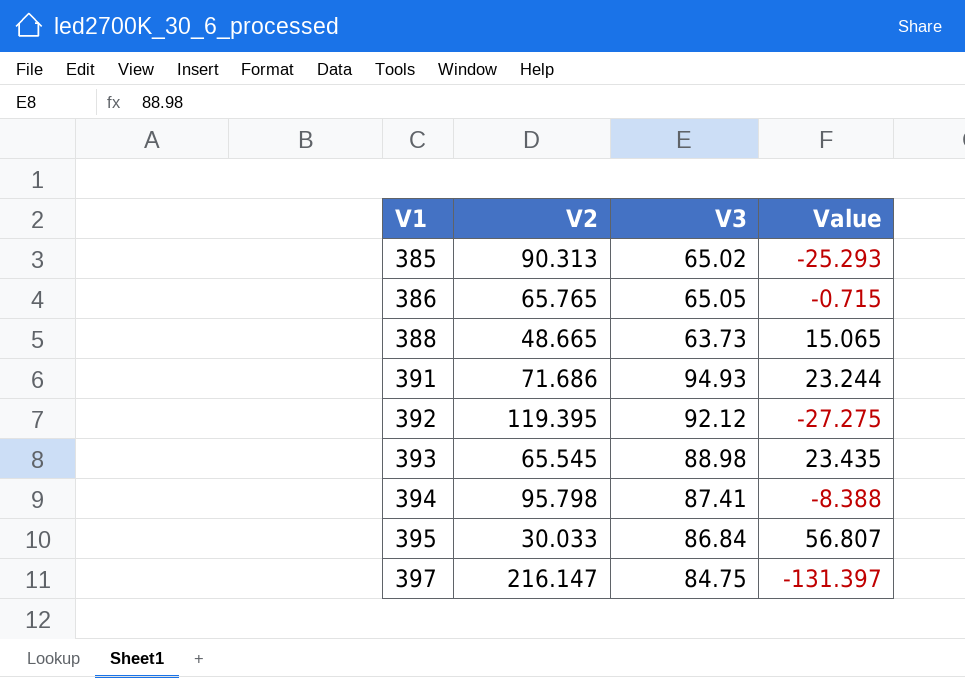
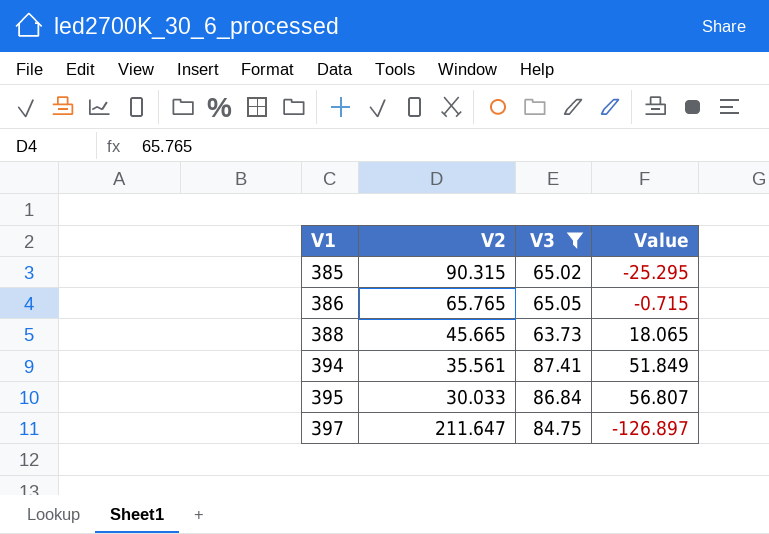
filter: none -> V3 <= 87.41
385 | V2: 90.313 -> 90.315
385 | Value: -25.293 -> -25.295
388 | V2: 48.665 -> 45.665
388 | Value: 15.065 -> 18.065
394 | V2: 95.798 -> 35.561
394 | Value: -8.388 -> 51.849
397 | V2: 216.147 -> 211.647
397 | Value: -131.397 -> -126.897

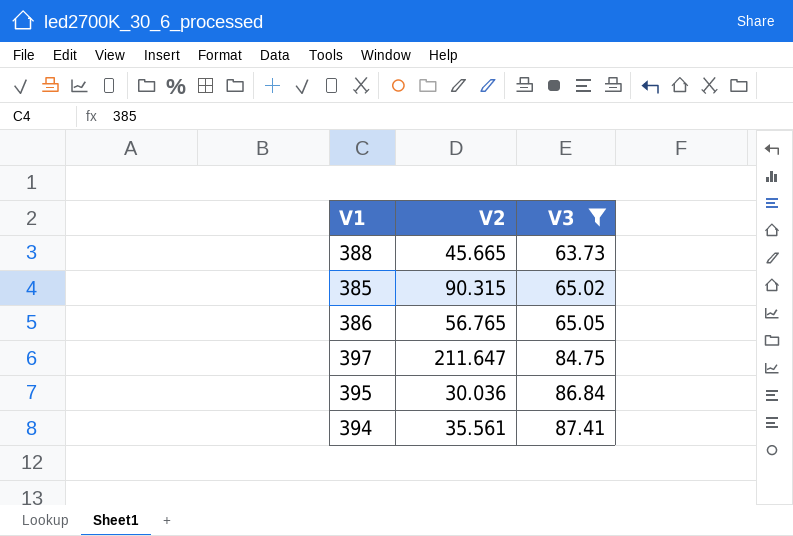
row order: V1 ascending -> V3 ascending
column Value | formula: [V3] - [V2] -> none
386 | V2: 65.765 -> 56.765
395 | V2: 30.033 -> 30.036

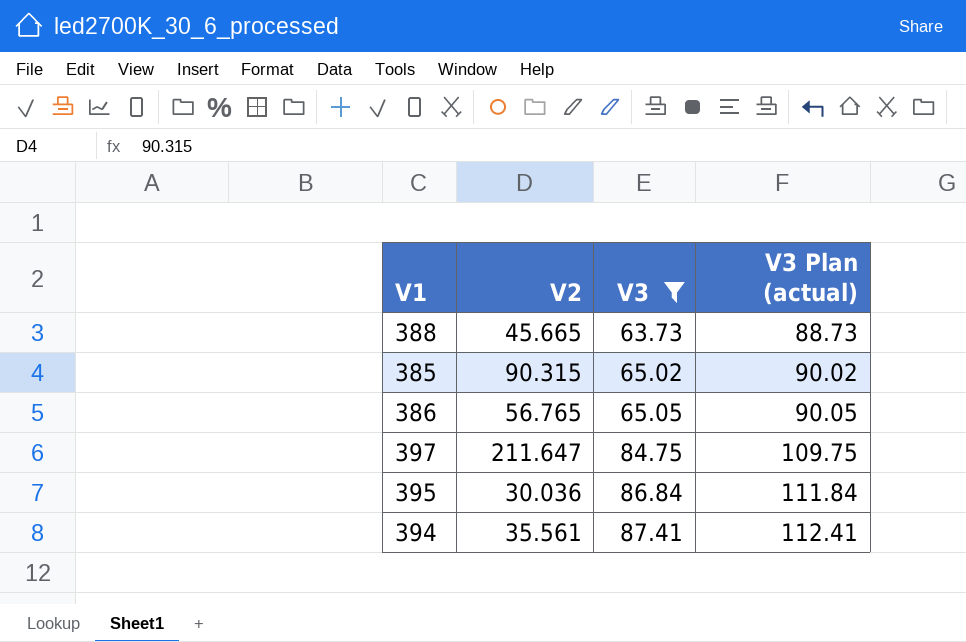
column V3 Plan (actual) | formula: none -> [V3] + 25

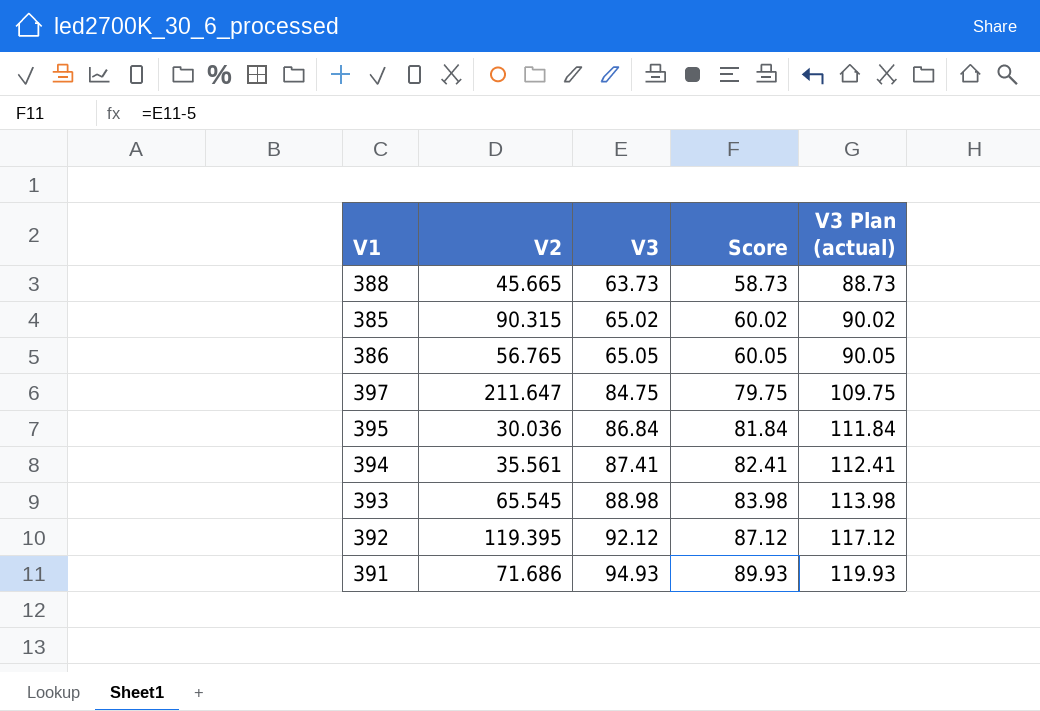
filter: V3 <= 87.41 -> none
column Score | formula: none -> [V3] - 5

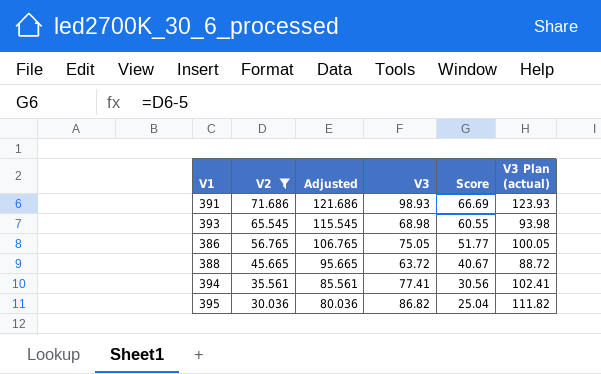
filter: none -> V2 <= 71.686
row order: V3 ascending -> V2 descending
column Adjusted | formula: none -> [V2] + 50
column Score | formula: [V3] - 5 -> [V2] - 5
391 | V3: 94.93 -> 98.93
391 | V3 Plan (actual): 119.93 -> 123.93
393 | V3: 88.98 -> 68.98
393 | V3 Plan (actual): 113.98 -> 93.98
386 | V3: 65.05 -> 75.05
386 | V3 Plan (actual): 90.05 -> 100.05
388 | V3: 63.73 -> 63.72
388 | V3 Plan (actual): 88.73 -> 88.72
394 | V3: 87.41 -> 77.41
394 | V3 Plan (actual): 112.41 -> 102.41
395 | V3: 86.84 -> 86.82
395 | V3 Plan (actual): 111.84 -> 111.82

